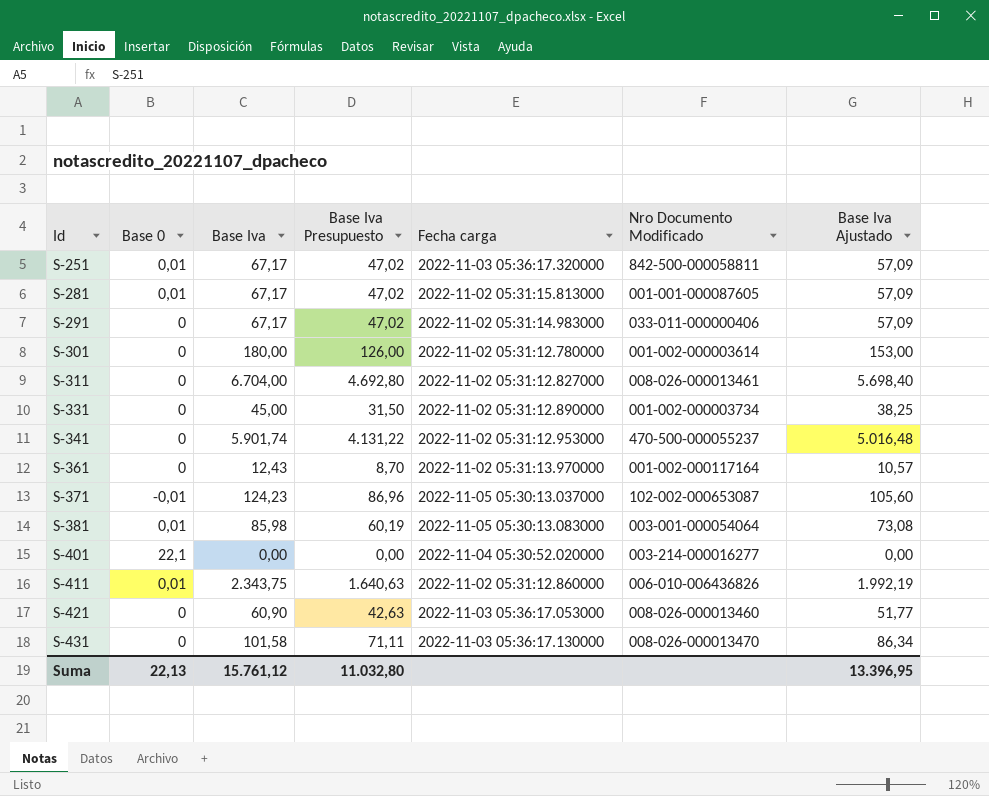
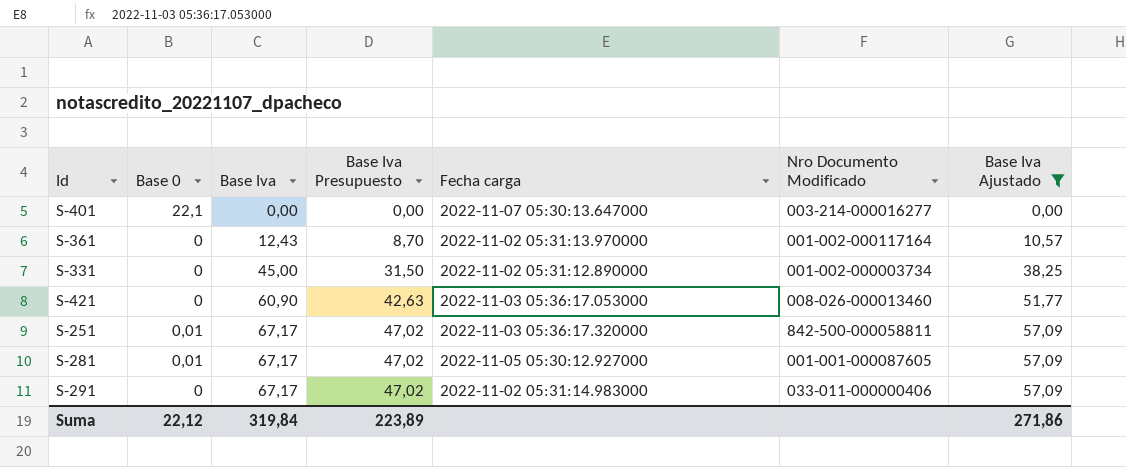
filter: none -> Base Iva Ajustado <= 57,09
row order: Id ascending -> Base Iva ascending
S-401 | Fecha carga: 2022-11-04 05:30:52.020000 -> 2022-11-07 05:30:13.647000
S-281 | Fecha carga: 2022-11-02 05:31:15.813000 -> 2022-11-05 05:30:12.927000
Suma | Base 0: 22,13 -> 22,12
Suma | Base Iva: 15.761,12 -> 319,84
Suma | Base Iva Presupuesto: 11.032,80 -> 223,89
Suma | Base Iva Ajustado: 13.396,95 -> 271,86

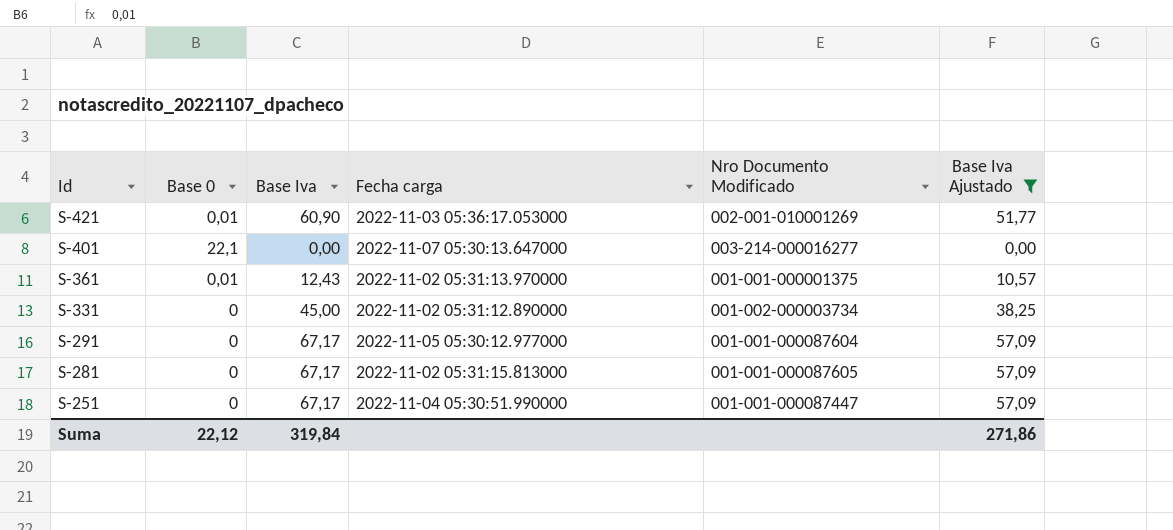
row order: Base Iva ascending -> Id descending
column Base Iva Presupuesto | formula: [Base Iva] * 0,7 -> none
S-421 | Base 0: 0 -> 0,01
S-421 | Nro Documento Modificado: 008-026-000013460 -> 002-001-010001269
S-361 | Base 0: 0 -> 0,01
S-361 | Nro Documento Modificado: 001-002-000117164 -> 001-001-000001375
S-291 | Fecha carga: 2022-11-02 05:31:14.983000 -> 2022-11-05 05:30:12.977000
S-291 | Nro Documento Modificado: 033-011-000000406 -> 001-001-000087604
S-281 | Base 0: 0,01 -> 0
S-281 | Fecha carga: 2022-11-05 05:30:12.927000 -> 2022-11-02 05:31:15.813000
S-251 | Base 0: 0,01 -> 0
S-251 | Fecha carga: 2022-11-03 05:36:17.320000 -> 2022-11-04 05:30:51.990000
S-251 | Nro Documento Modificado: 842-500-000058811 -> 001-001-000087447

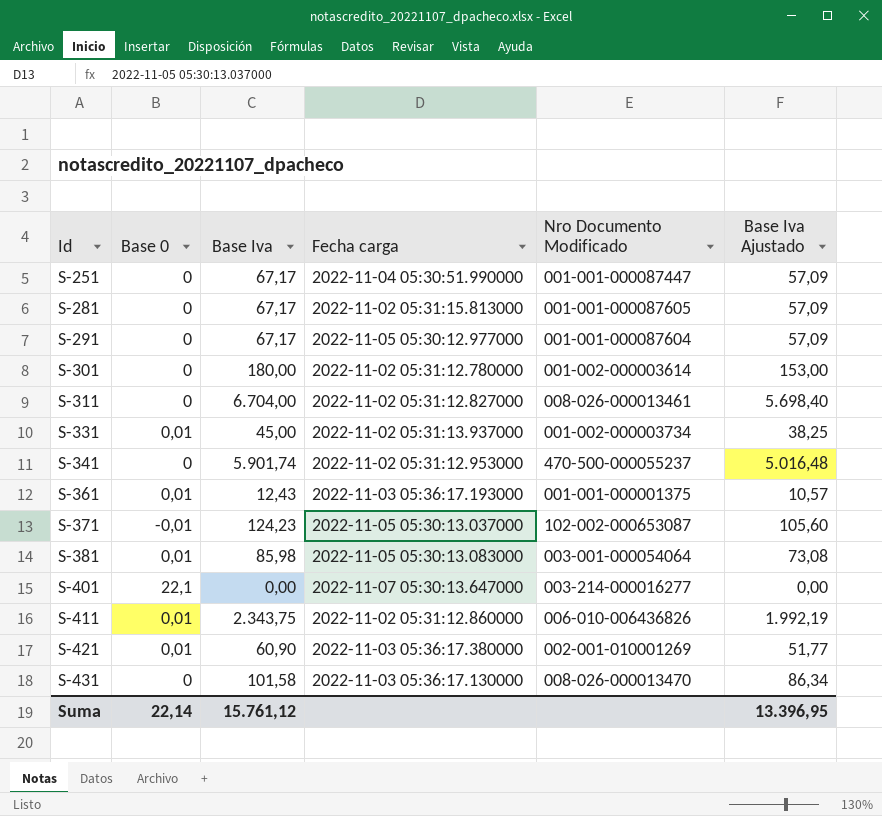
filter: Base Iva Ajustado <= 57,09 -> none
row order: Id descending -> Id ascending
S-331 | Base 0: 0 -> 0,01
S-331 | Fecha carga: 2022-11-02 05:31:12.890000 -> 2022-11-02 05:31:13.937000
S-361 | Fecha carga: 2022-11-02 05:31:13.970000 -> 2022-11-03 05:36:17.193000
S-421 | Fecha carga: 2022-11-03 05:36:17.053000 -> 2022-11-03 05:36:17.380000
Suma | Base 0: 22,12 -> 22,14
Suma | Base Iva: 319,84 -> 15.761,12
Suma | Base Iva Ajustado: 271,86 -> 13.396,95

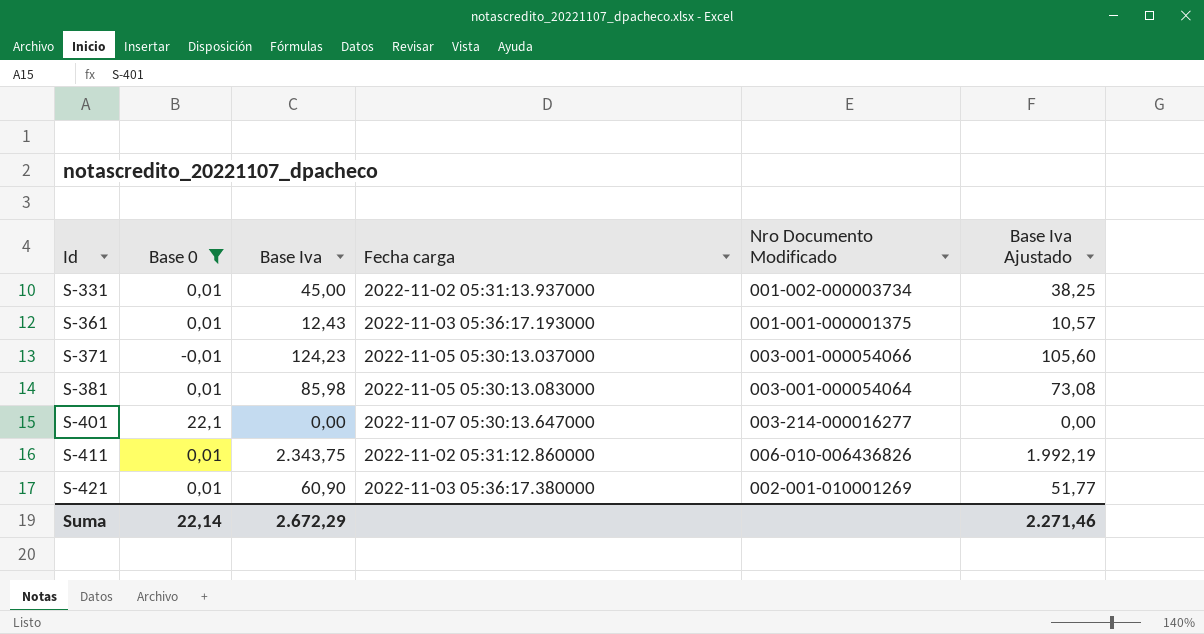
filter: none -> Base 0 != 0
S-371 | Nro Documento Modificado: 102-002-000653087 -> 003-001-000054066
Suma | Base Iva: 15.761,12 -> 2.672,29
Suma | Base Iva Ajustado: 13.396,95 -> 2.271,46

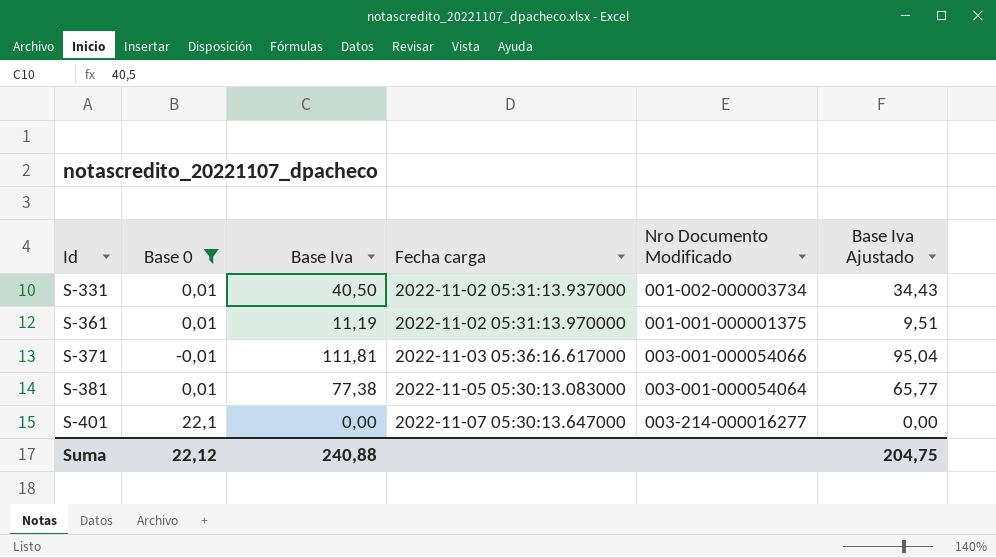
row S-411: 0,01 | 2.343,75 | 2022-11-02 05:31:12.860000 | 006-010-006436826 | 1.992,19 -> none
row S-421: 0,01 | 60,90 | 2022-11-03 05:36:17.380000 | 002-001-010001269 | 51,77 -> none
S-331 | Base Iva: 45,00 -> 40,50
S-331 | Base Iva Ajustado: 38,25 -> 34,43
S-361 | Base Iva: 12,43 -> 11,19
S-361 | Fecha carga: 2022-11-03 05:36:17.193000 -> 2022-11-02 05:31:13.970000
S-361 | Base Iva Ajustado: 10,57 -> 9,51
S-371 | Base Iva: 124,23 -> 111,81
S-371 | Fecha carga: 2022-11-05 05:30:13.037000 -> 2022-11-03 05:36:16.617000
S-371 | Base Iva Ajustado: 105,60 -> 95,04
S-381 | Base Iva: 85,98 -> 77,38
S-381 | Base Iva Ajustado: 73,08 -> 65,77
Suma | Base 0: 22,14 -> 22,12
Suma | Base Iva: 2.672,29 -> 240,88
Suma | Base Iva Ajustado: 2.271,46 -> 204,75

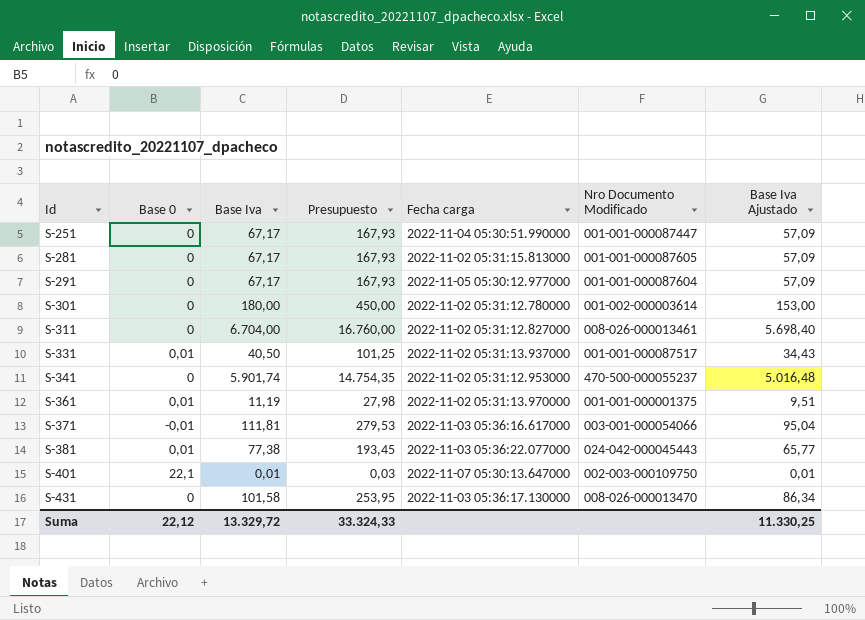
filter: Base 0 != 0 -> none
column Presupuesto | formula: none -> [Base Iva] * 2,5
S-331 | Nro Documento Modificado: 001-002-000003734 -> 001-001-000087517
S-381 | Fecha carga: 2022-11-05 05:30:13.083000 -> 2022-11-03 05:36:22.077000
S-381 | Nro Documento Modificado: 003-001-000054064 -> 024-042-000045443
S-401 | Base Iva: 0,00 -> 0,01
S-401 | Nro Documento Modificado: 003-214-000016277 -> 002-003-000109750
S-401 | Base Iva Ajustado: 0,00 -> 0,01
Suma | Base Iva: 240,88 -> 13.329,72
Suma | Base Iva Ajustado: 204,75 -> 11.330,25

